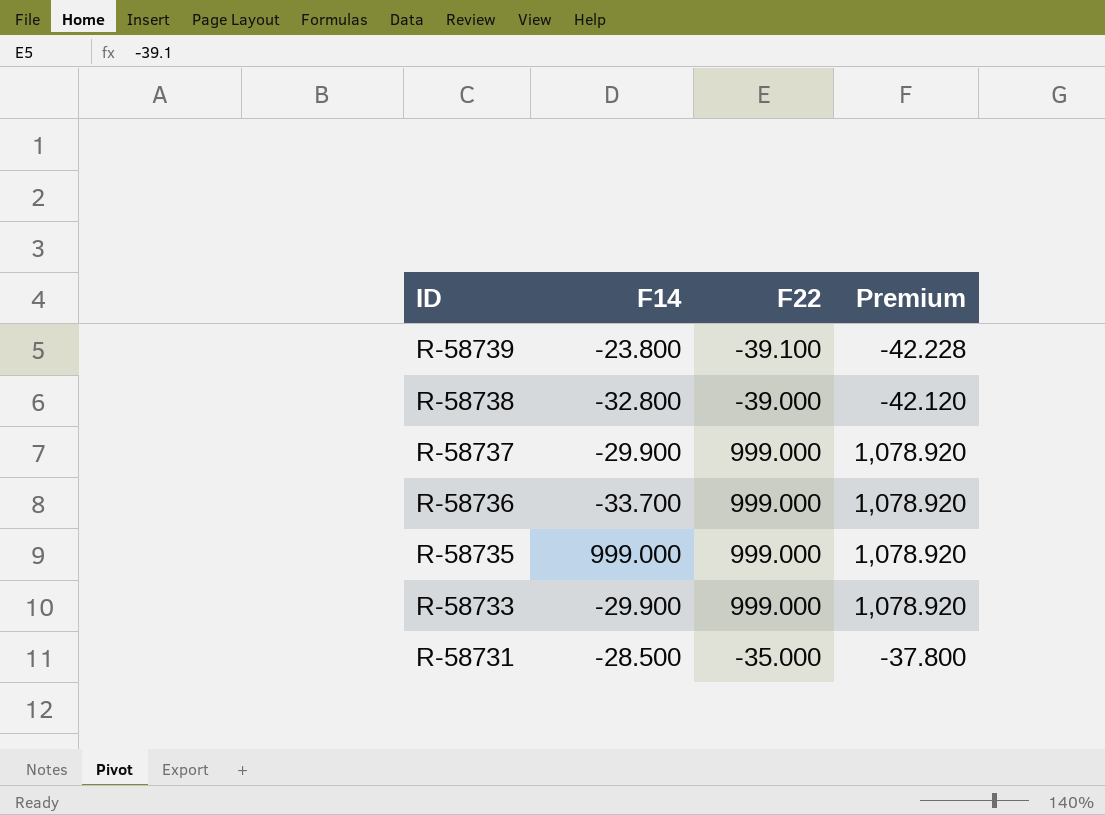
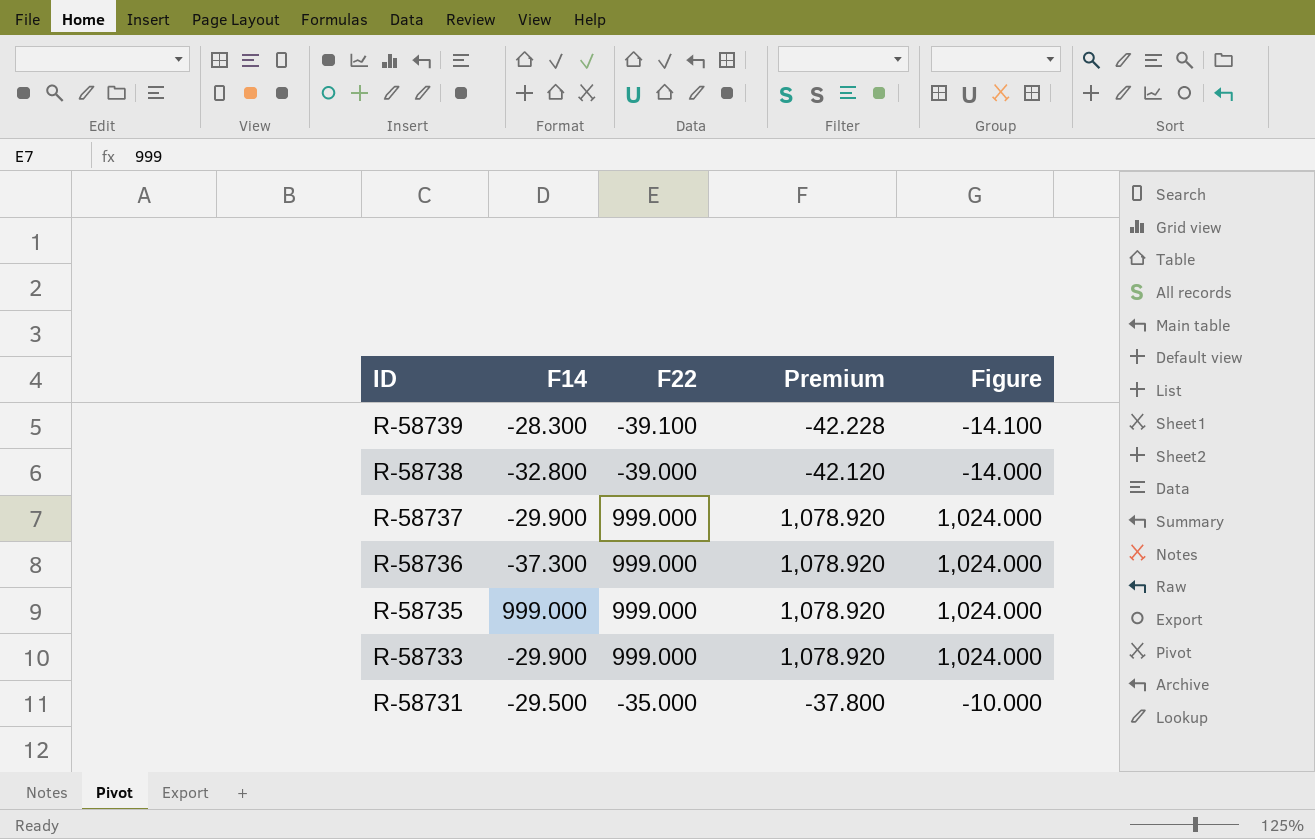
column Figure | formula: none -> [F22] + 25
R-58739 | F14: -23.800 -> -28.300
R-58736 | F14: -33.700 -> -37.300
R-58731 | F14: -28.500 -> -29.500

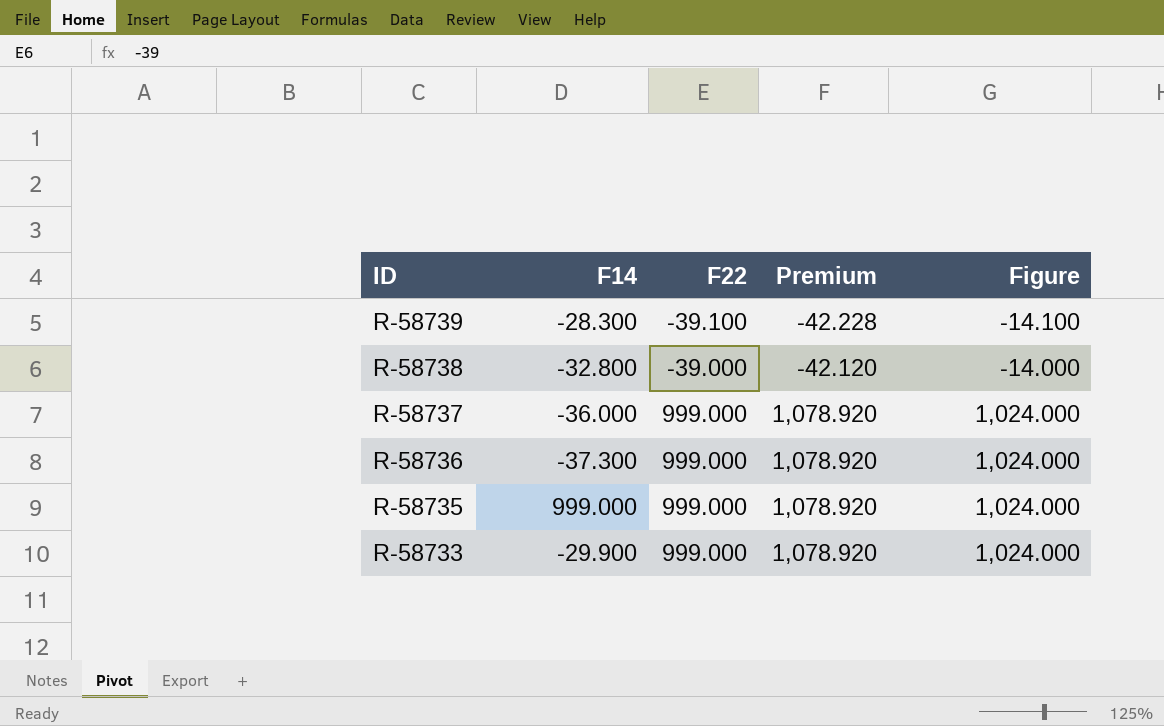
row R-58731: -29.500 | -35.000 | -37.800 | -10.000 -> none
R-58737 | F14: -29.900 -> -36.000

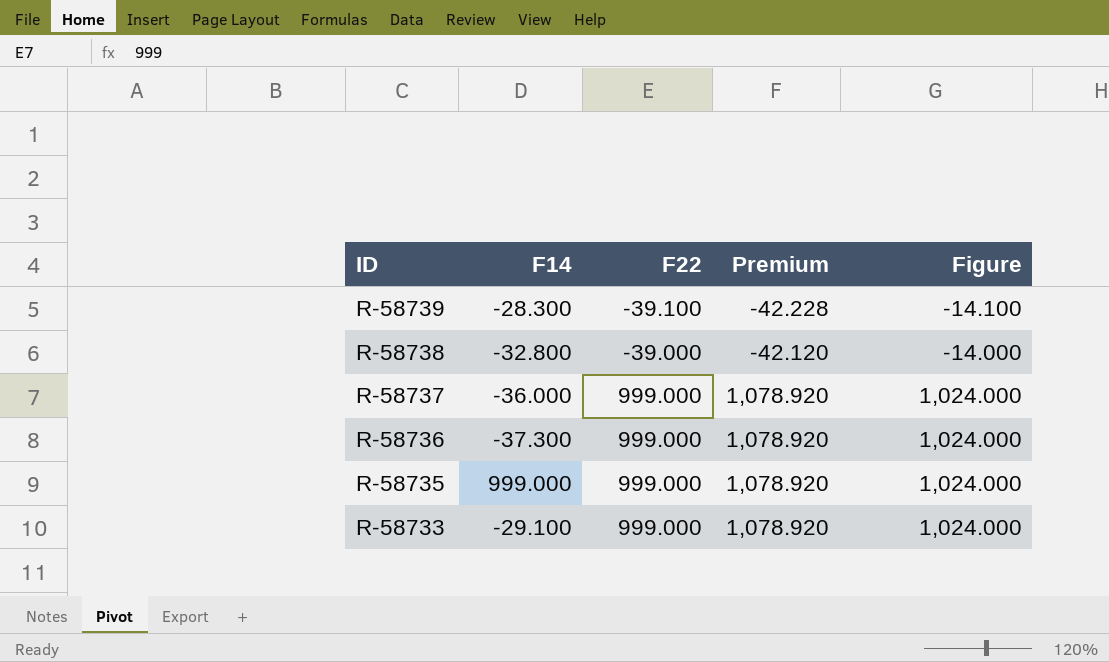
R-58733 | F14: -29.900 -> -29.100

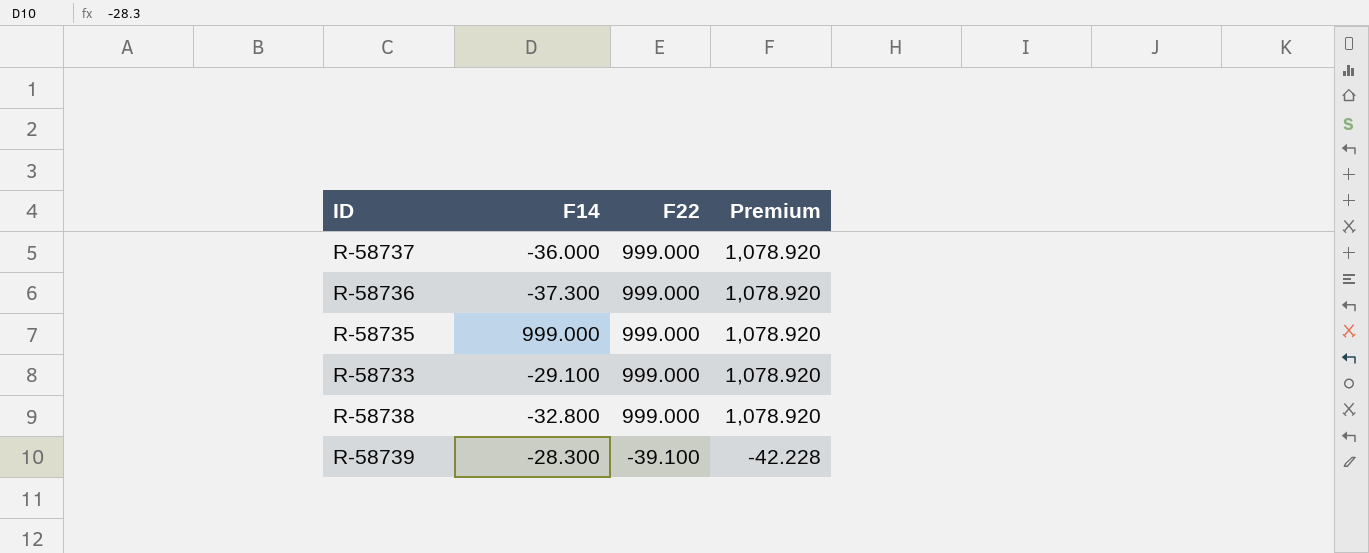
row order: ID descending -> F22 descending
column Figure | formula: [F22] + 25 -> none
R-58738 | F22: -39.000 -> 999.000
R-58738 | Premium: -42.120 -> 1,078.920

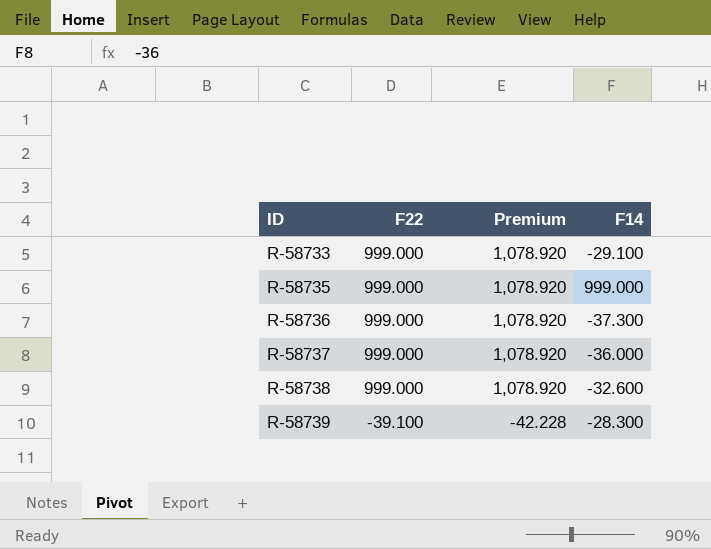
row order: F22 descending -> ID ascending
column F14 | position: 2 -> 4
R-58738 | F14: -32.800 -> -32.600

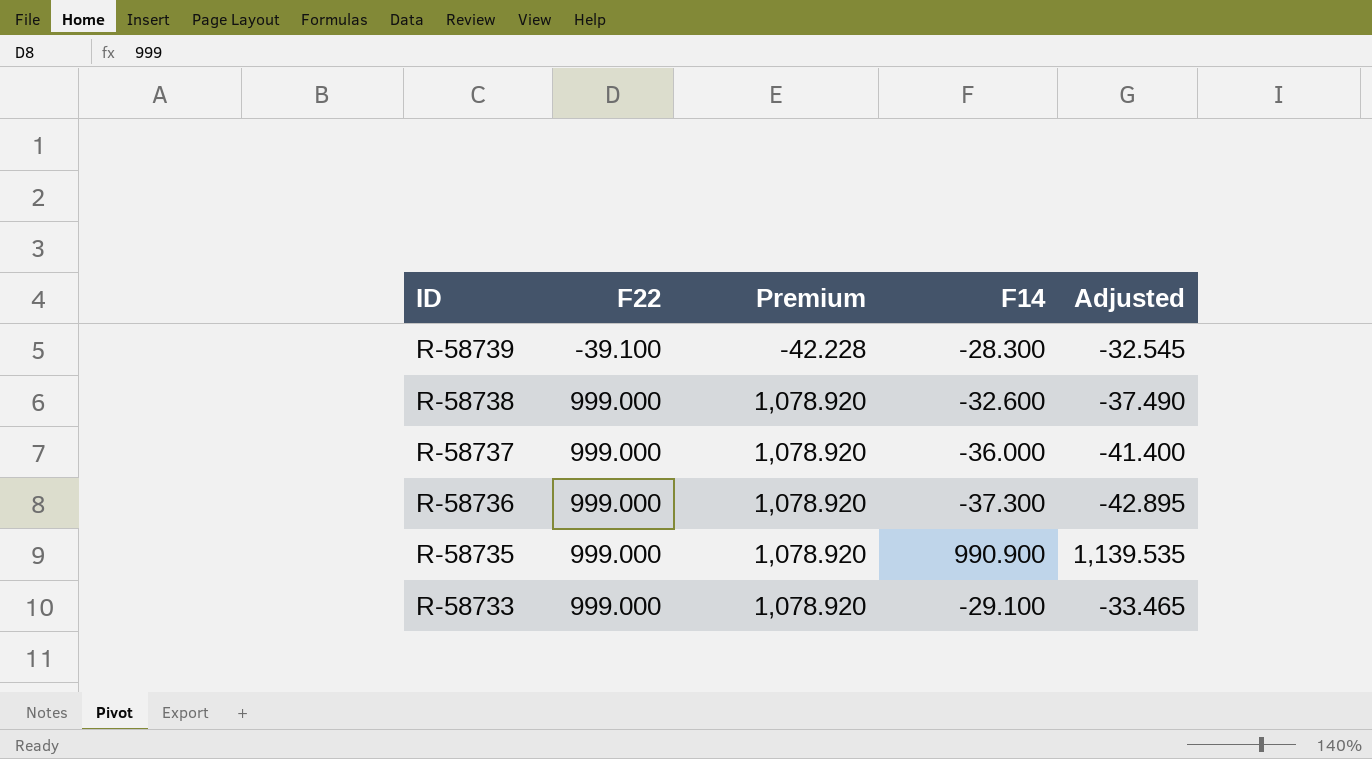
row order: ID ascending -> ID descending
column Adjusted | formula: none -> [F14] * 1.15
R-58735 | F14: 999.000 -> 990.900

